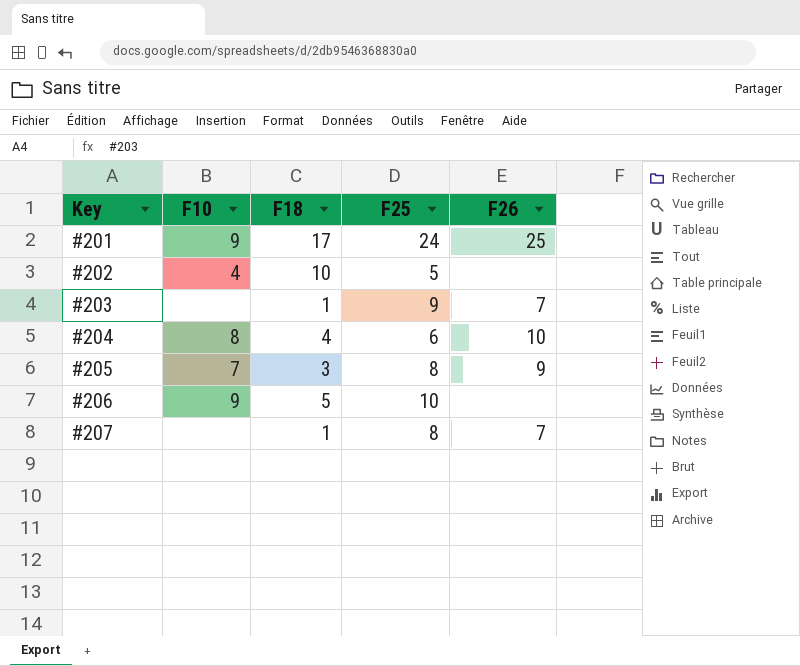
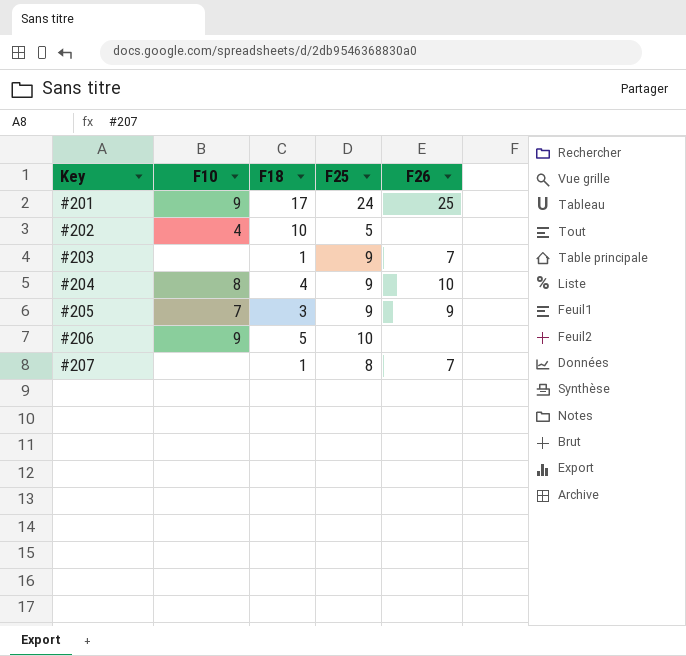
#204 | F25: 6 -> 9
#205 | F25: 8 -> 9

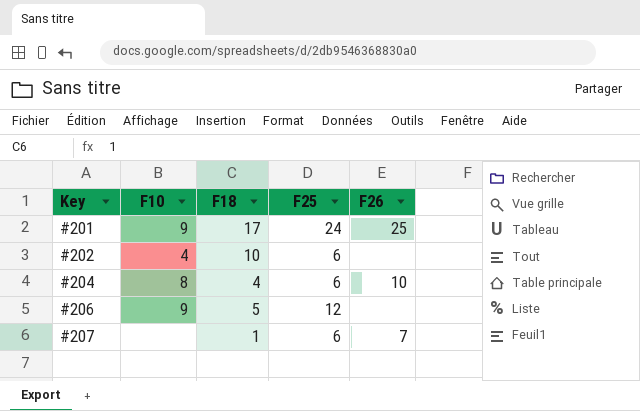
row #203: none | 1 | 9 | 7 -> none
row #205: 7 | 3 | 9 | 9 -> none
#202 | F25: 5 -> 6
#204 | F25: 9 -> 6
#206 | F25: 10 -> 12
#207 | F25: 8 -> 6

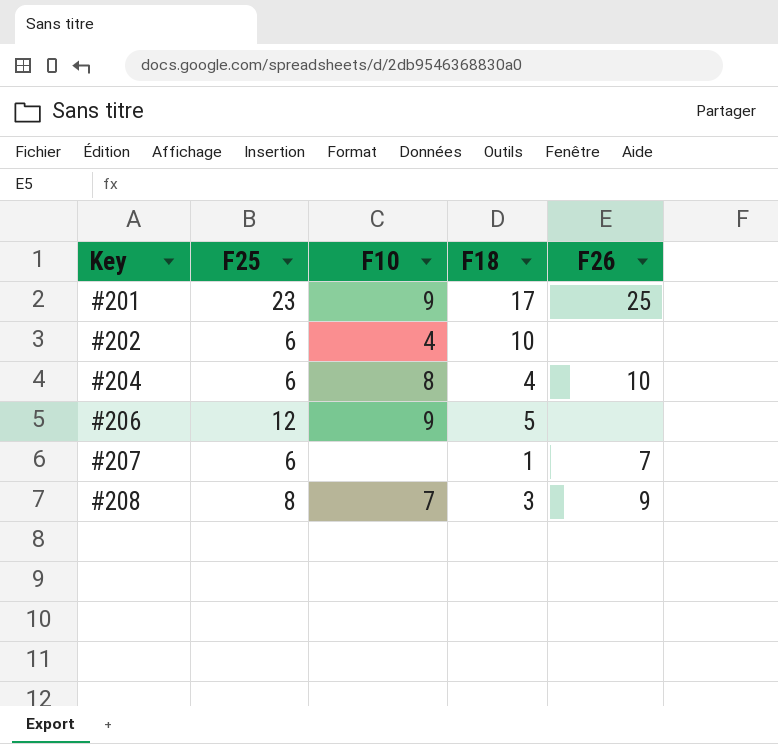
column F25 | position: 4 -> 2
#201 | F25: 24 -> 23
row #208: none -> 8 | 7 | 3 | 9

